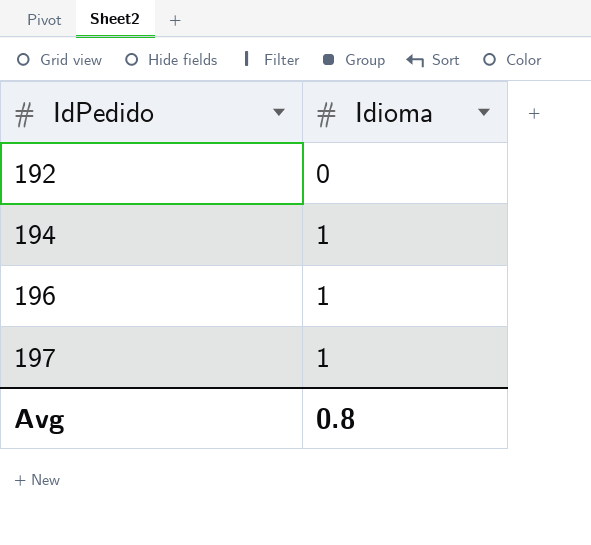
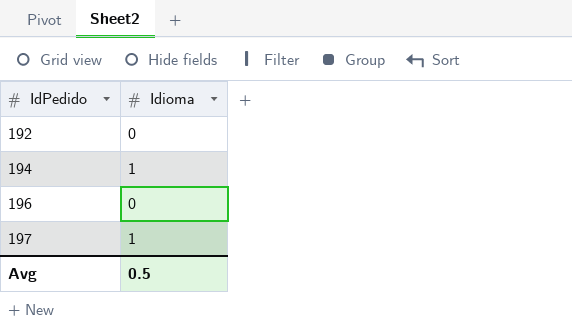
196 | Idioma: 1 -> 0
Avg | Idioma: 0.8 -> 0.5

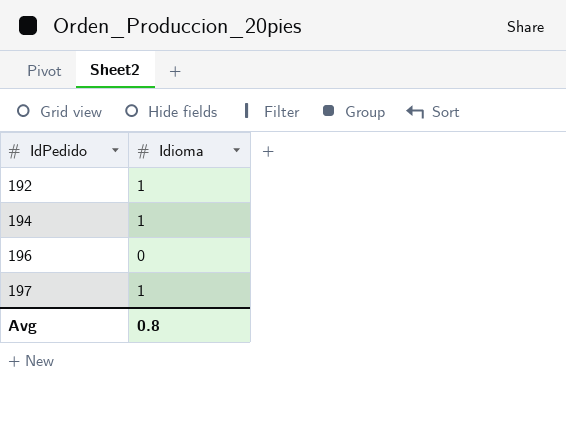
192 | Idioma: 0 -> 1
Avg | Idioma: 0.5 -> 0.8

